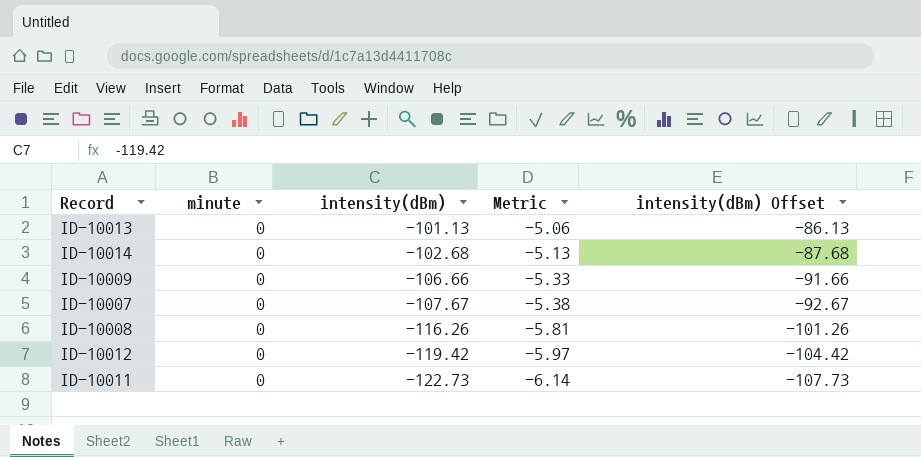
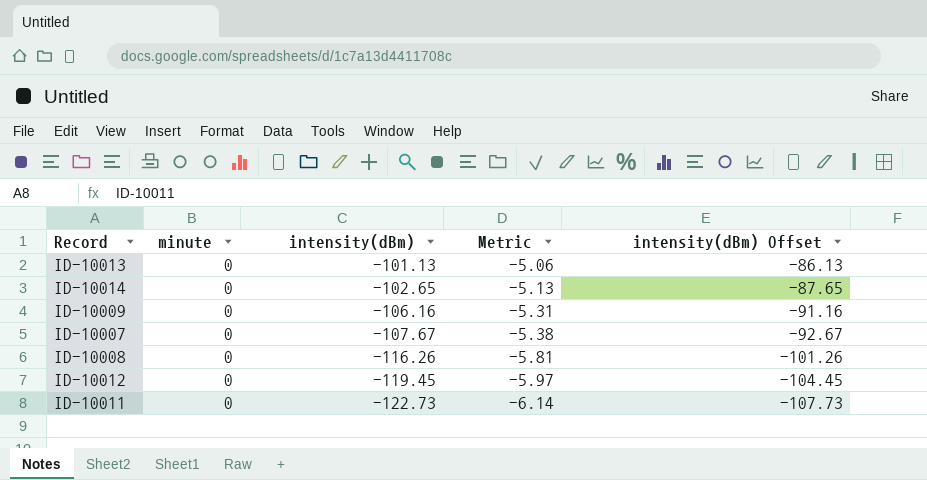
ID-10014 | intensity(dBm): -102.68 -> -102.65
ID-10014 | intensity(dBm) Offset: -87.68 -> -87.65
ID-10009 | intensity(dBm): -106.66 -> -106.16
ID-10009 | Metric: -5.33 -> -5.31
ID-10009 | intensity(dBm) Offset: -91.66 -> -91.16
ID-10012 | intensity(dBm): -119.42 -> -119.45
ID-10012 | intensity(dBm) Offset: -104.42 -> -104.45

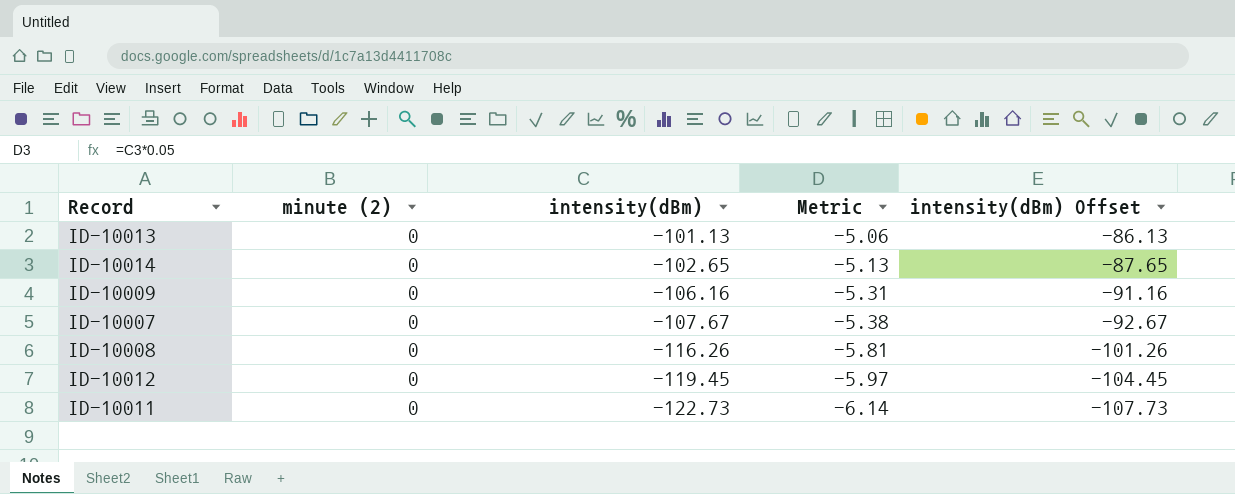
column name: minute -> minute (2)

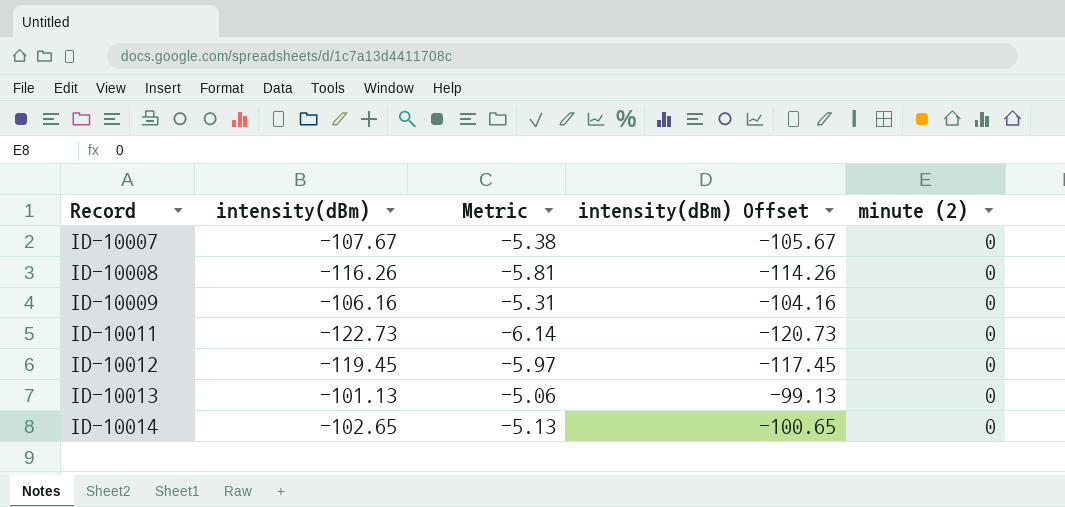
row order: intensity(dBm) descending -> Record ascending
column intensity(dBm) Offset | formula: [intensity(dBm)] + 15 -> [intensity(dBm)] + 2
column minute (2) | position: 2 -> 5

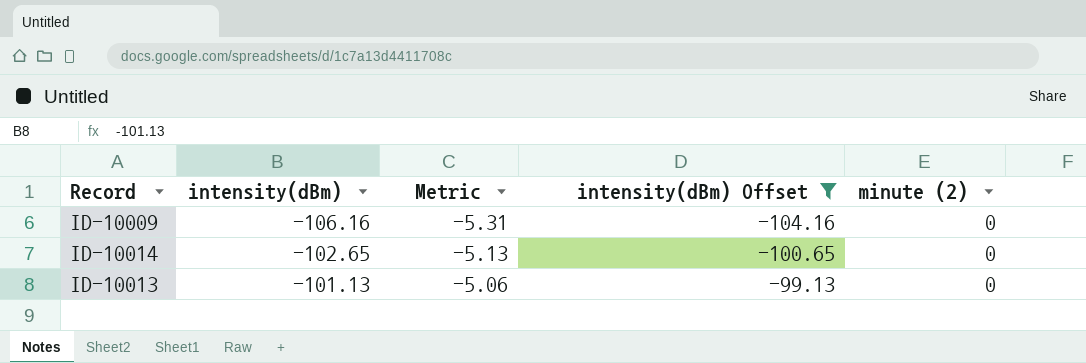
filter: none -> intensity(dBm) Offset >= -104.16
row order: Record ascending -> intensity(dBm) ascending

